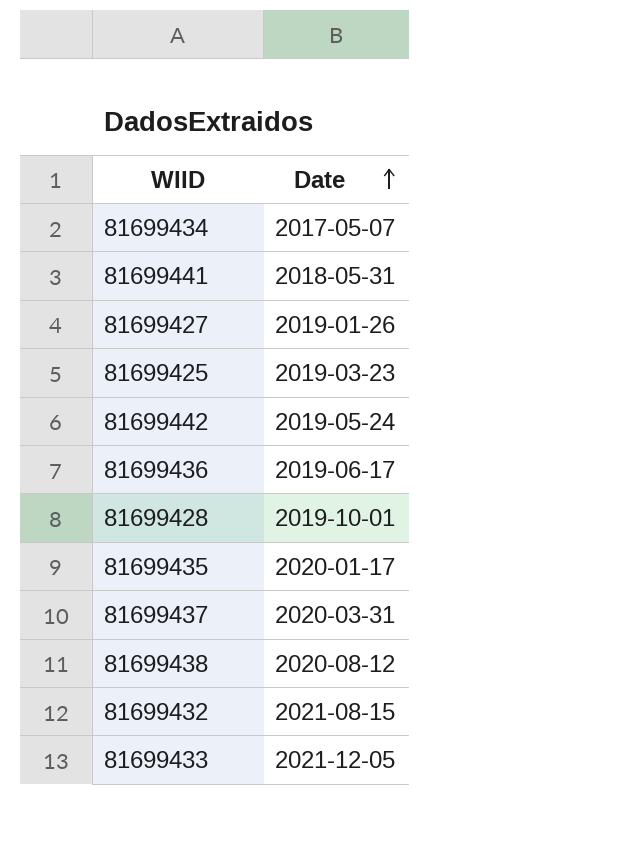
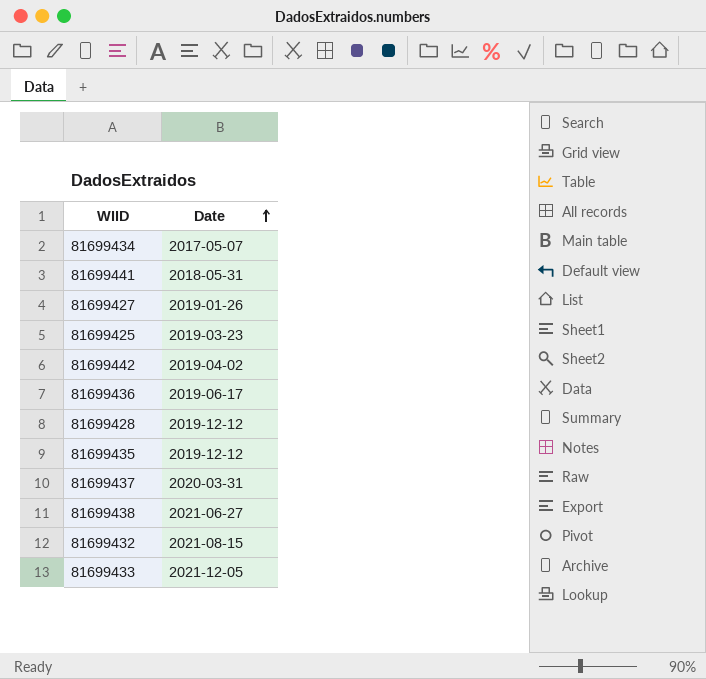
81699442 | Date: 2019-05-24 -> 2019-04-02
81699428 | Date: 2019-10-01 -> 2019-12-12
81699435 | Date: 2020-01-17 -> 2019-12-12
81699438 | Date: 2020-08-12 -> 2021-06-27

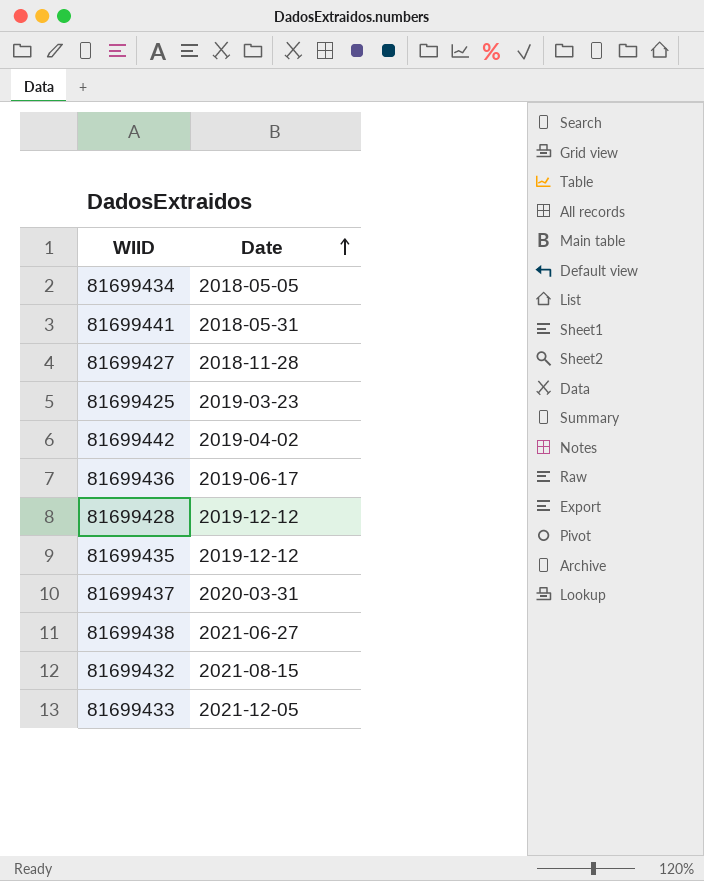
81699434 | Date: 2017-05-07 -> 2018-05-05
81699427 | Date: 2019-01-26 -> 2018-11-28

